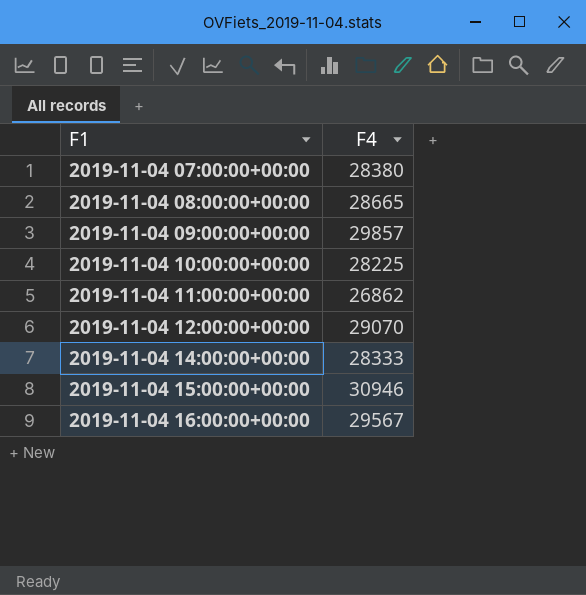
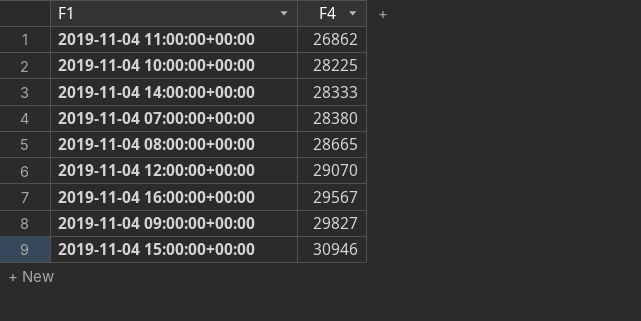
row order: F1 ascending -> F4 ascending
2019-11-04 09:00:00+00:00 | F4: 29857 -> 29827

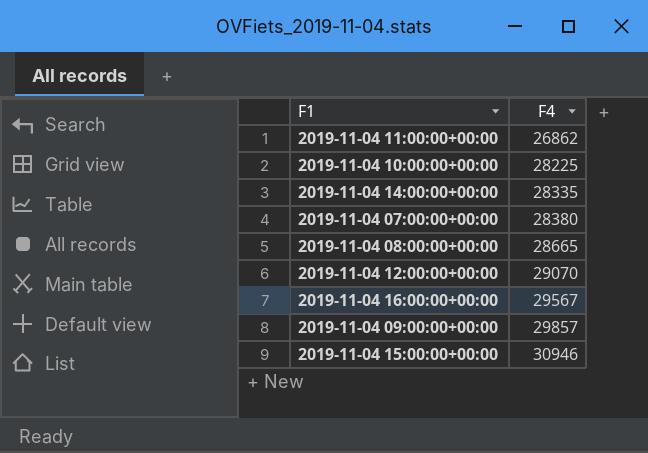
2019-11-04 14:00:00+00:00 | F4: 28333 -> 28335
2019-11-04 09:00:00+00:00 | F4: 29827 -> 29857

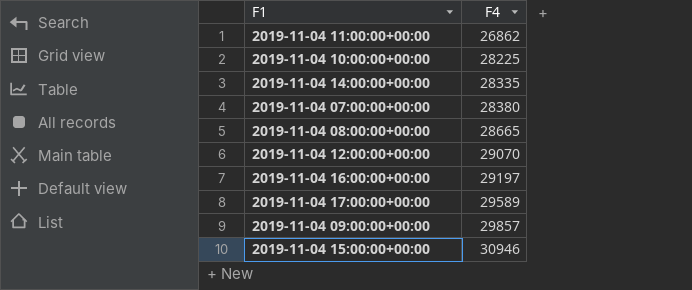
2019-11-04 16:00:00+00:00 | F4: 29567 -> 29197
row 2019-11-04 17:00:00+00:00: none -> 29589

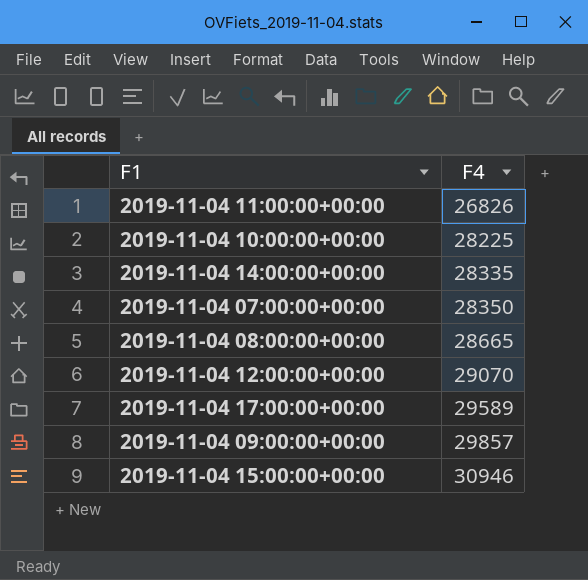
row 2019-11-04 16:00:00+00:00: 29197 -> none
2019-11-04 11:00:00+00:00 | F4: 26862 -> 26826
2019-11-04 07:00:00+00:00 | F4: 28380 -> 28350

